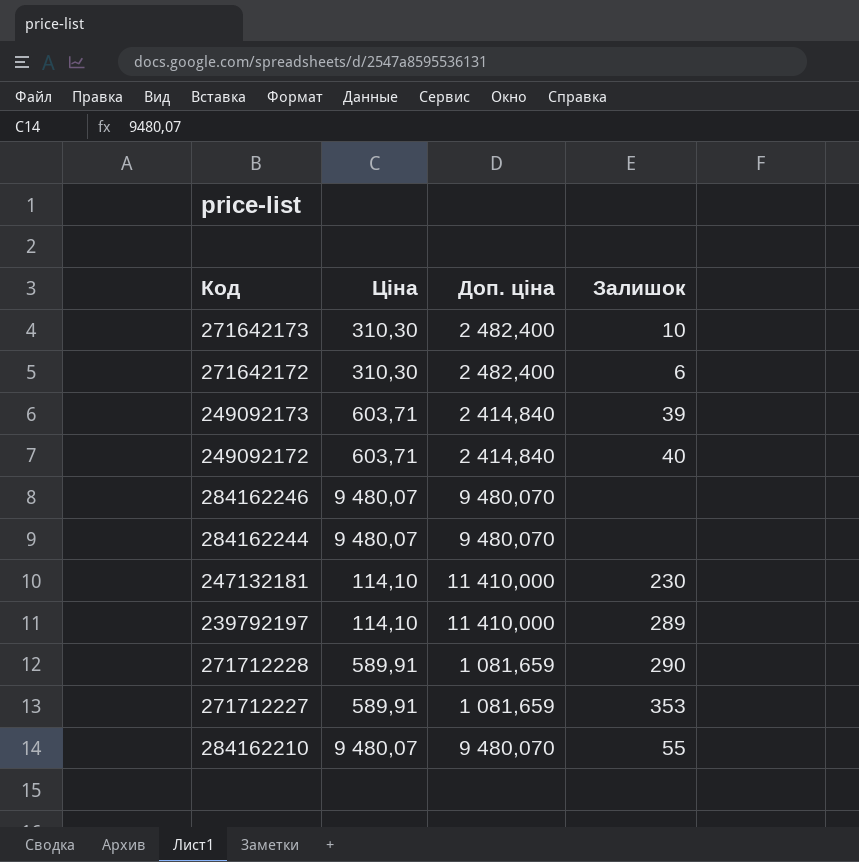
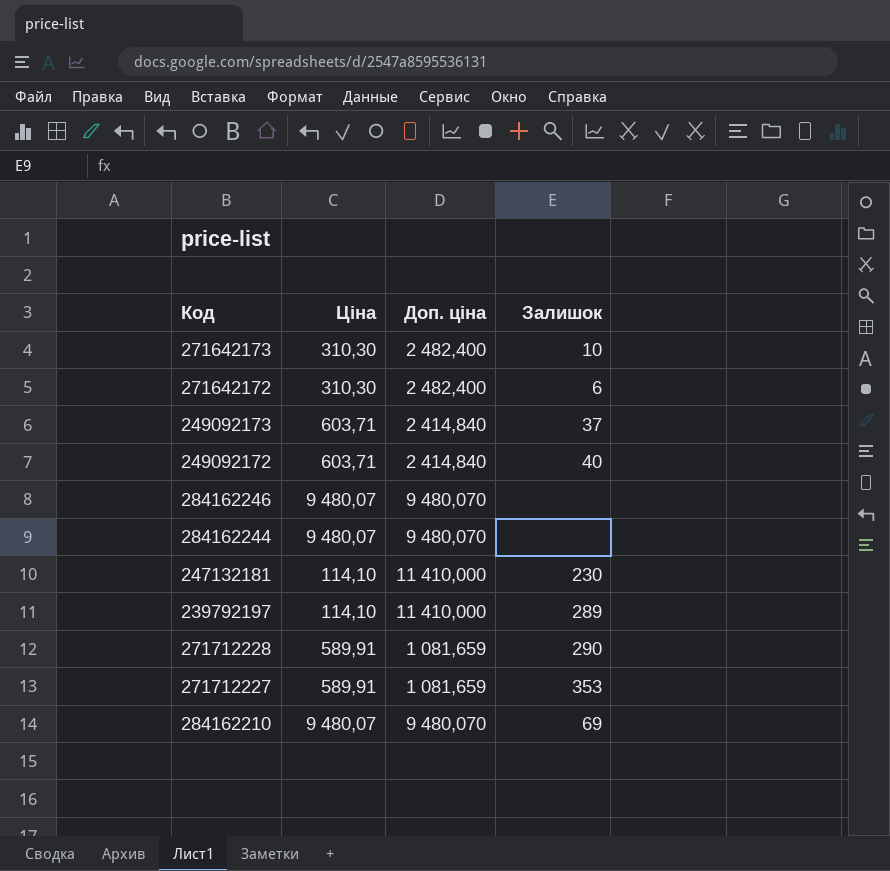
249092173 | Залишок: 39 -> 37
284162210 | Залишок: 55 -> 69

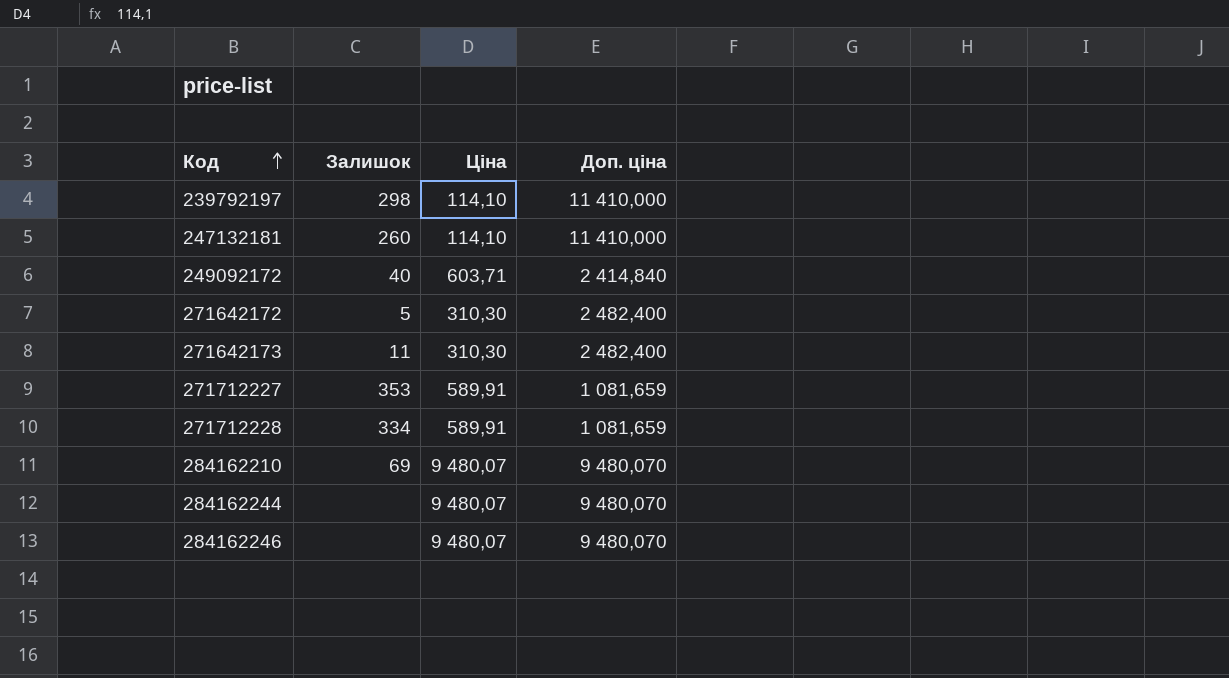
row order: none -> Код ascending
column Залишок | position: 4 -> 2
row 249092173: 603,71 | 2 414,840 | 37 -> none
239792197 | Залишок: 289 -> 298
247132181 | Залишок: 230 -> 260
271642172 | Залишок: 6 -> 5
271642173 | Залишок: 10 -> 11
271712228 | Залишок: 290 -> 334

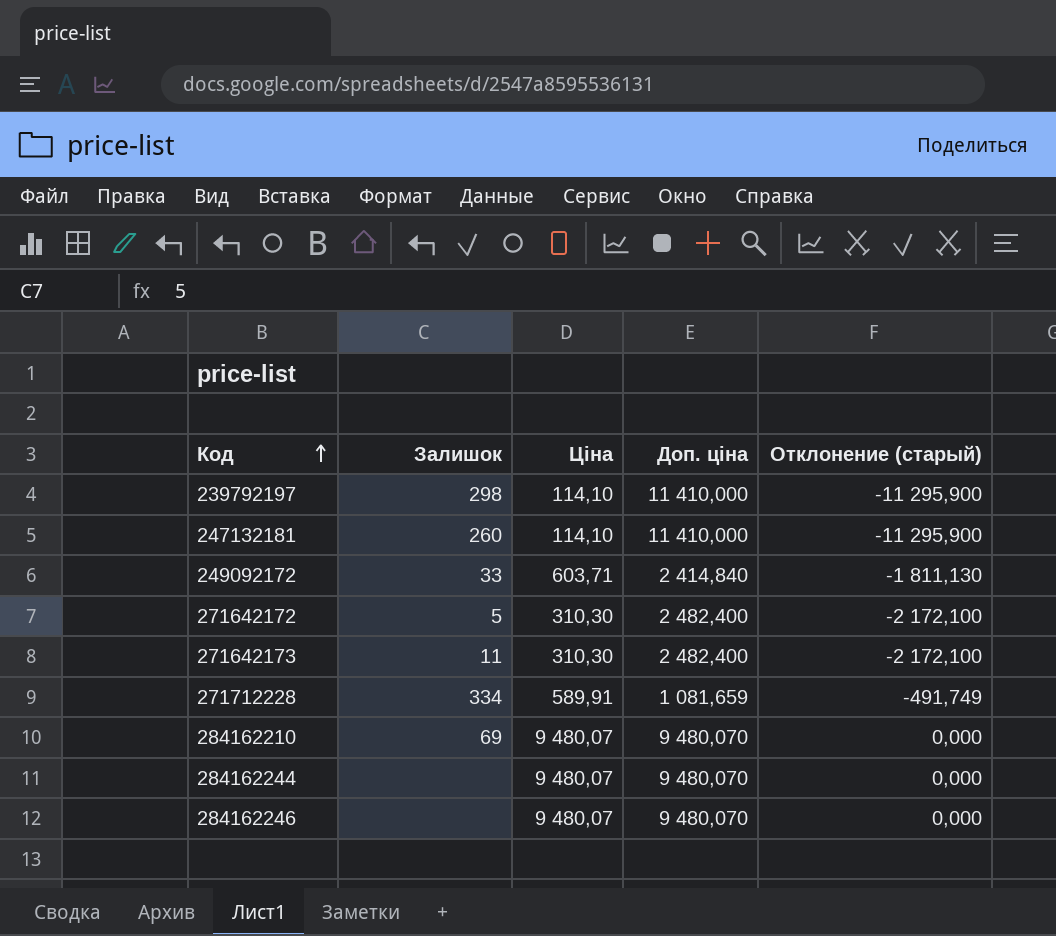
column Отклонение (старый) | formula: none -> [Ціна] - [Доп. ціна]
row 271712227: 353 | 589,91 | 1 081,659 -> none
249092172 | Залишок: 40 -> 33

